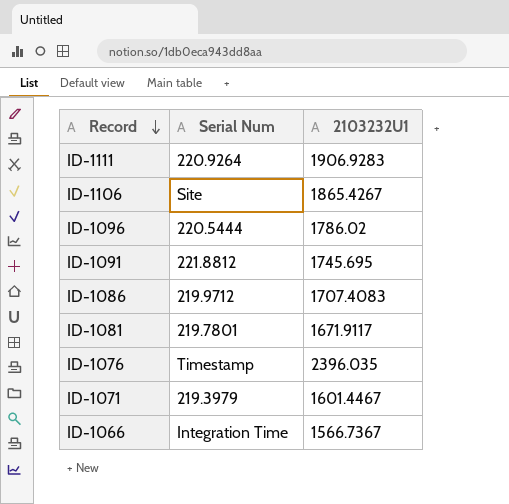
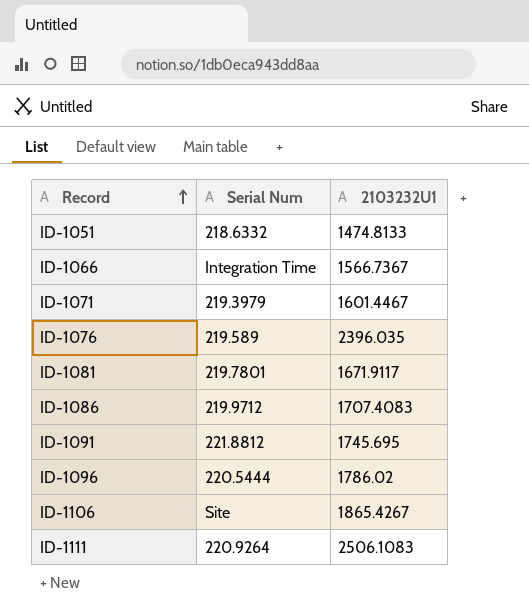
row order: Record descending -> Record ascending
row ID-1051: none -> 218.6332 | 1474.8133
ID-1076 | Serial Num: Timestamp -> 219.589
ID-1111 | 2103232U1: 1906.9283 -> 2506.1083

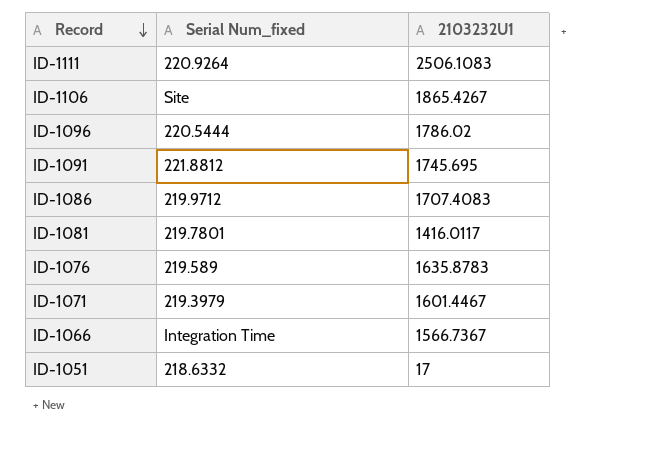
row order: Record ascending -> Record descending
column name: Serial Num -> Serial Num_fixed
ID-1081 | 2103232U1: 1671.9117 -> 1416.0117
ID-1076 | 2103232U1: 2396.035 -> 1635.8783
ID-1051 | 2103232U1: 1474.8133 -> 17

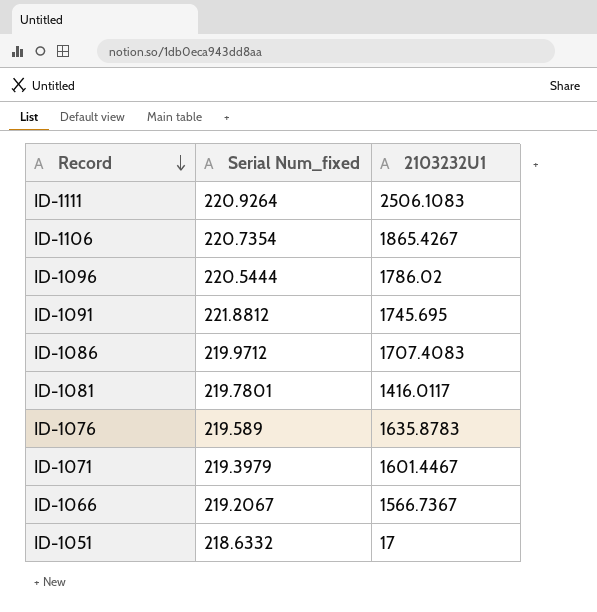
ID-1106 | Serial Num_fixed: Site -> 220.7354
ID-1066 | Serial Num_fixed: Integration Time -> 219.2067

